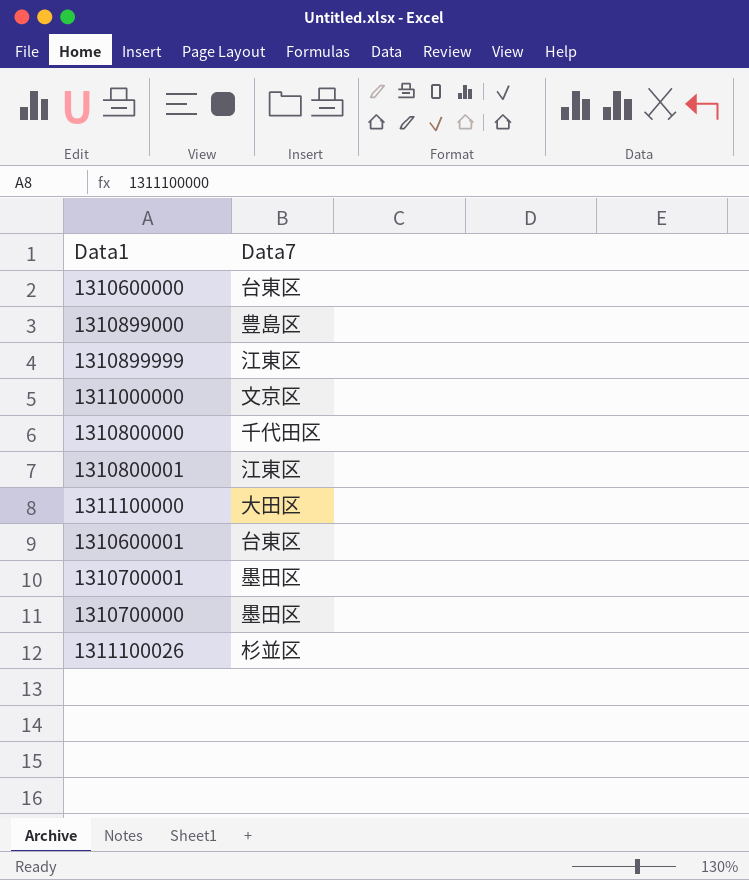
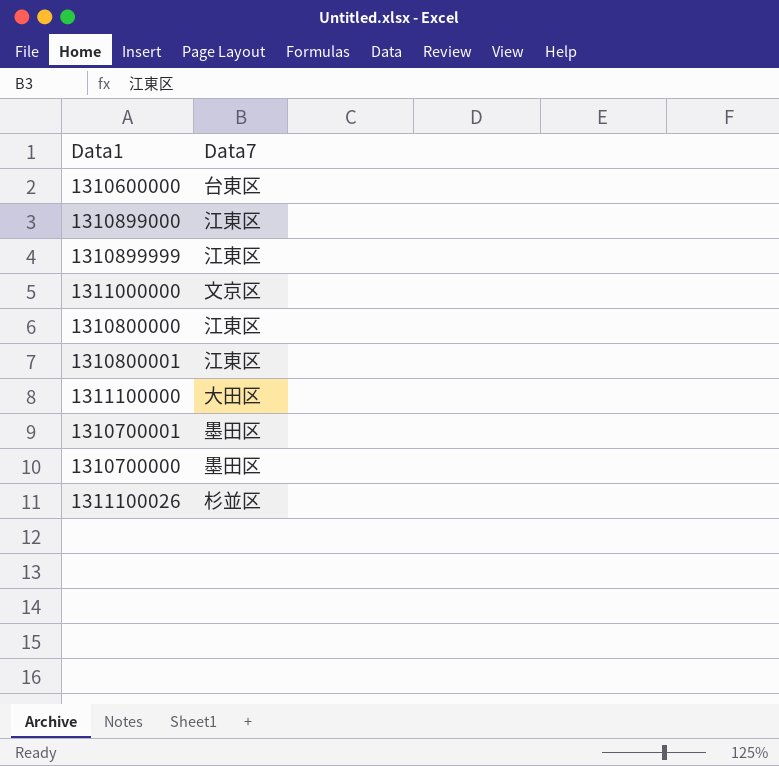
row 1310600001: 台東区 -> none
1310899000 | Data7: 豊島区 -> 江東区
1310800000 | Data7: 千代田区 -> 江東区

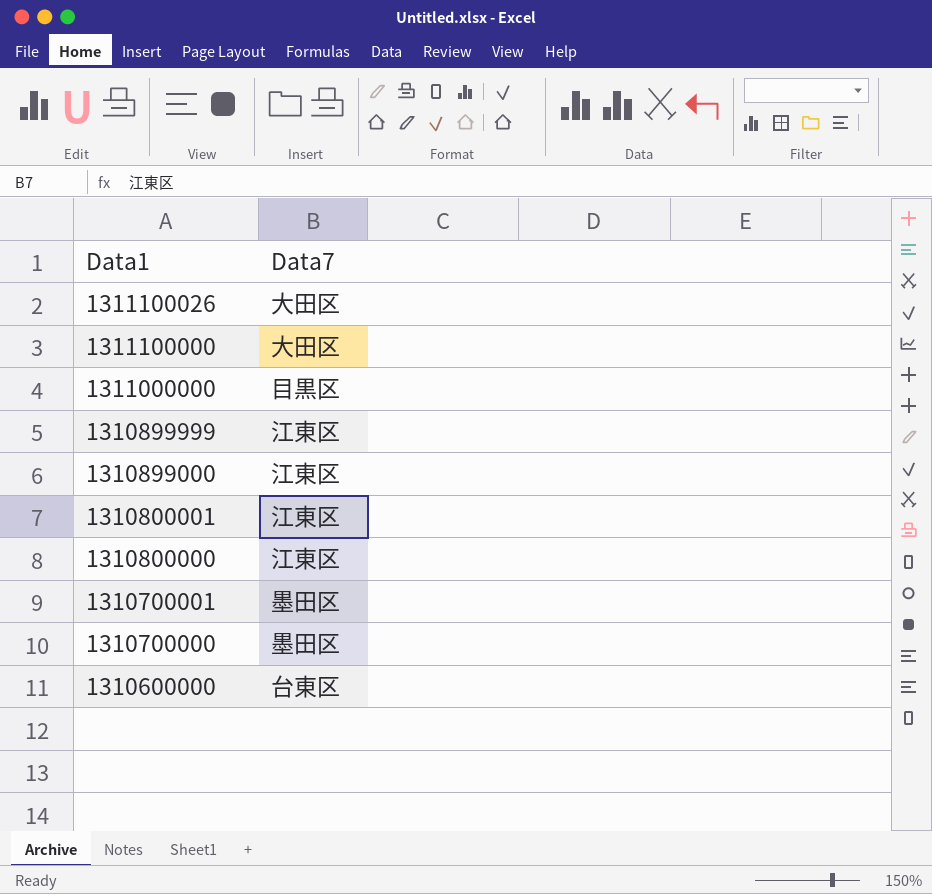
row order: none -> Data1 descending
1311100026 | Data7: 杉並区 -> 大田区
1311000000 | Data7: 文京区 -> 目黒区

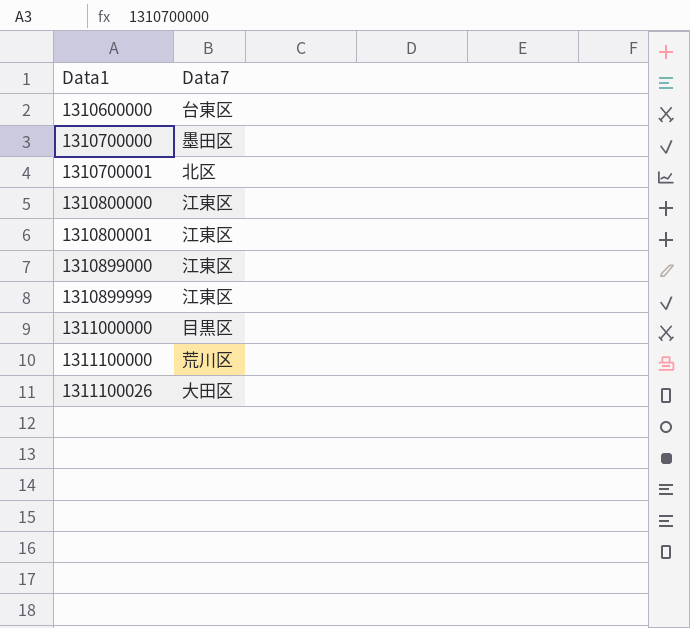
row order: Data1 descending -> Data1 ascending
1310700001 | Data7: 墨田区 -> 北区
1311100000 | Data7: 大田区 -> 荒川区

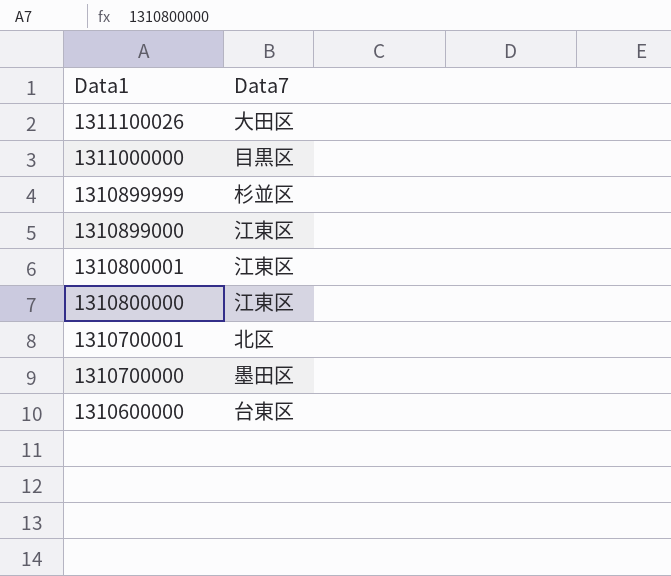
row order: Data1 ascending -> Data1 descending
row 1311100000: 荒川区 -> none
1310899999 | Data7: 江東区 -> 杉並区

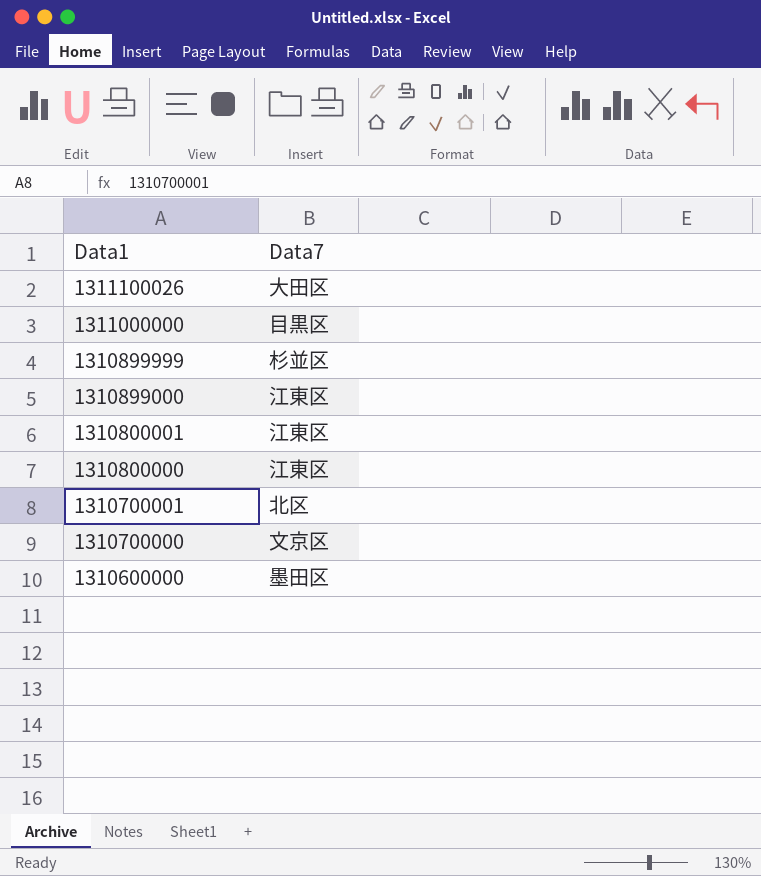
1310700000 | Data7: 墨田区 -> 文京区
1310600000 | Data7: 台東区 -> 墨田区

